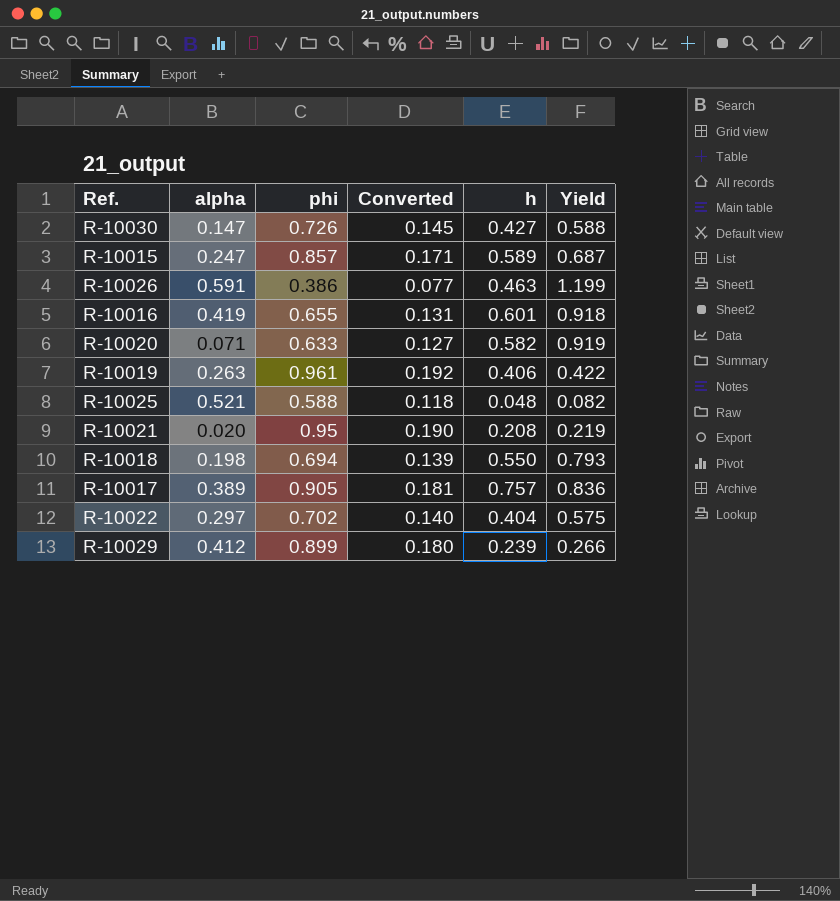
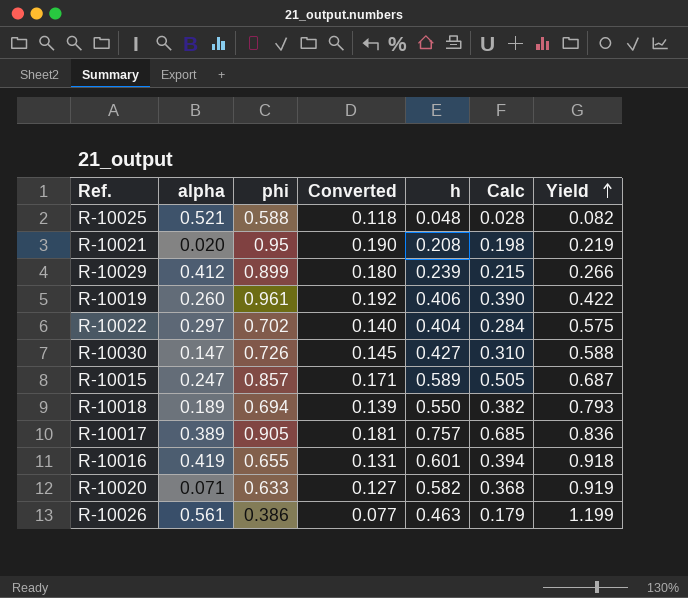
row order: none -> Yield ascending
column Calc | formula: none -> [phi] * [h]
R-10019 | alpha: 0.263 -> 0.260
R-10018 | alpha: 0.198 -> 0.189
R-10026 | alpha: 0.591 -> 0.561

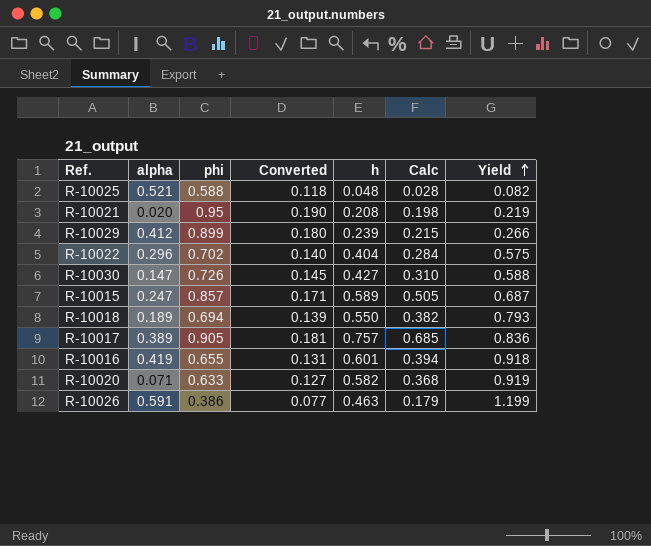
row R-10019: 0.260 | 0.961 | 0.192 | 0.406 | 0.390 | 0.422 -> none
R-10022 | alpha: 0.297 -> 0.296
R-10026 | alpha: 0.561 -> 0.591

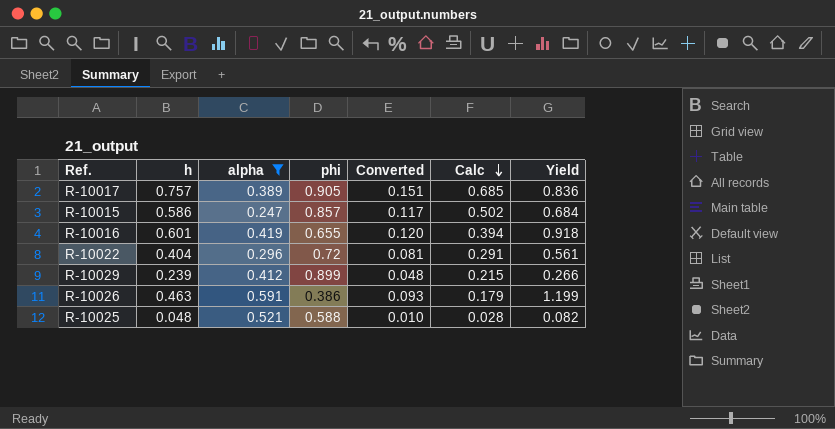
filter: none -> alpha >= 0.247
row order: Yield ascending -> Calc descending
column h | position: 5 -> 2
column Converted | formula: [phi] * 0.2 -> [h] * 0.2
R-10015 | h: 0.589 -> 0.586
R-10015 | Calc: 0.505 -> 0.502
R-10015 | Yield: 0.687 -> 0.684
R-10022 | phi: 0.702 -> 0.72
R-10022 | Calc: 0.284 -> 0.291
R-10022 | Yield: 0.575 -> 0.561

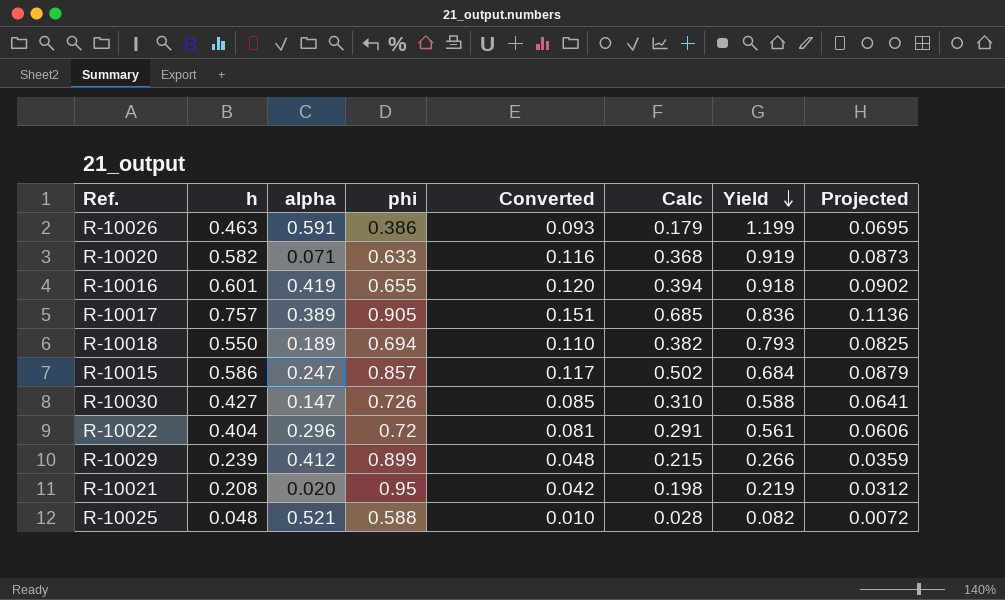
filter: alpha >= 0.247 -> none
row order: Calc descending -> Yield descending
column Projected | formula: none -> [h] * 0.15

